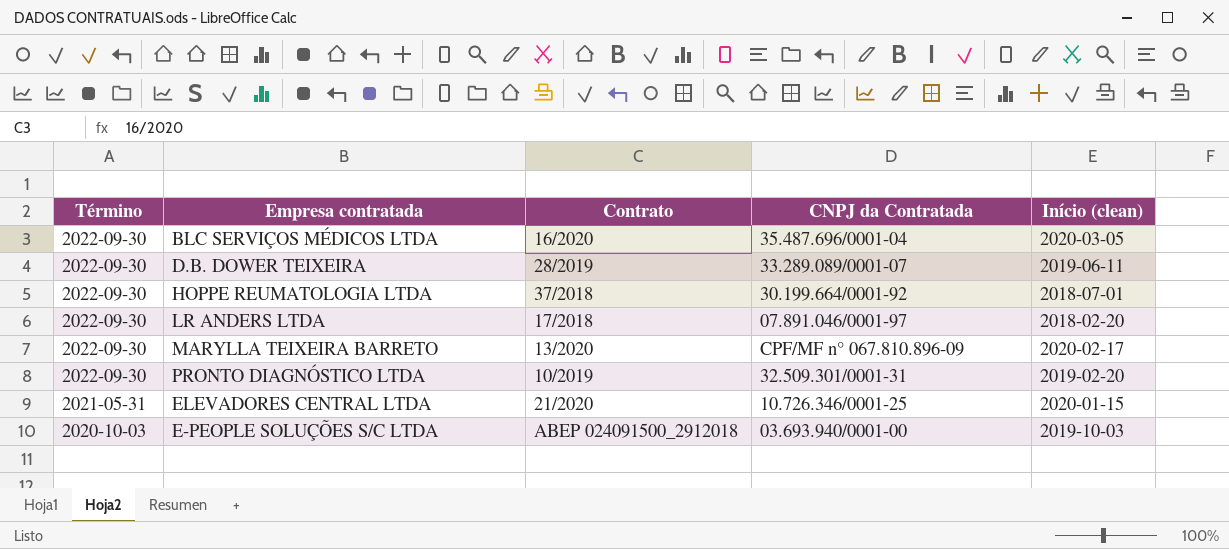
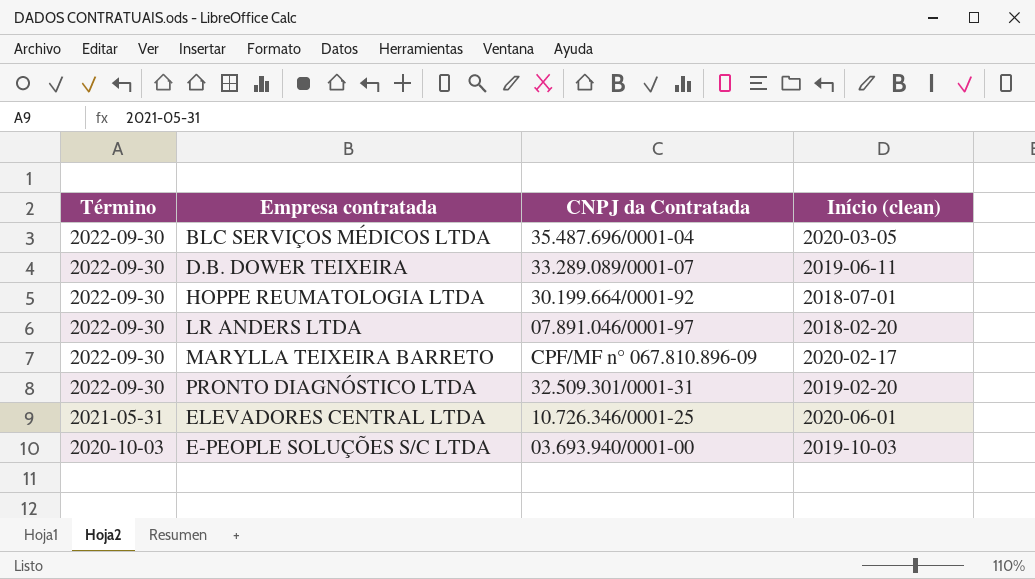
column Contrato | position: 3 -> none
ELEVADORES CENTRAL LTDA | Início (clean): 2020-01-15 -> 2020-06-01

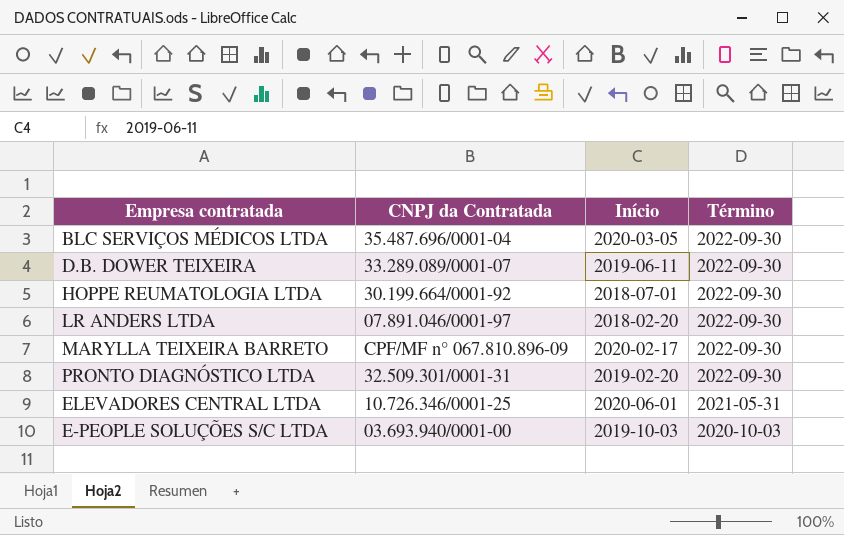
column name: Início (clean) -> Início
column Término | position: 1 -> 4

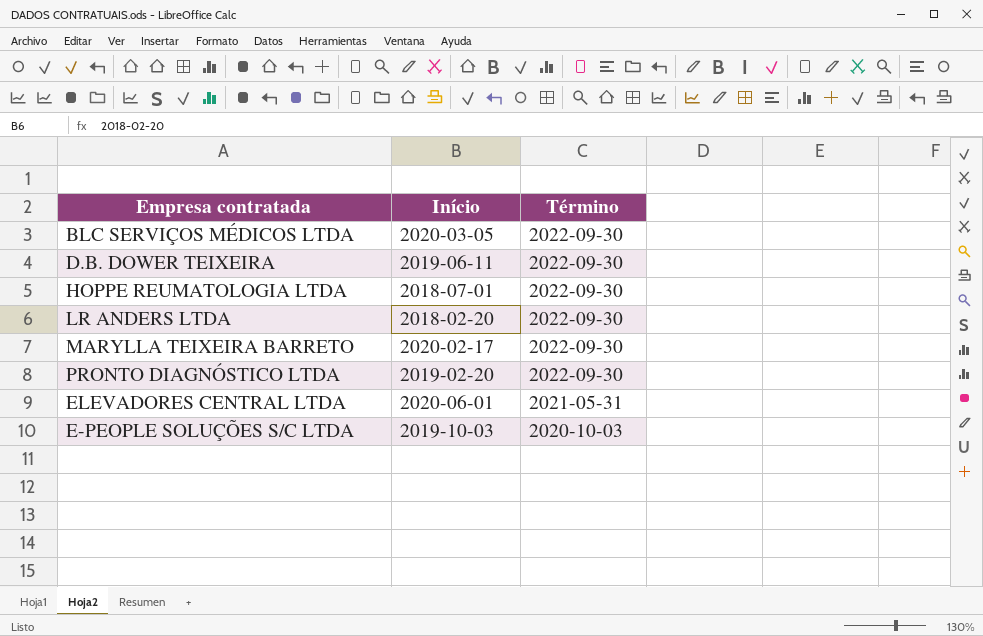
column CNPJ da Contratada | position: 2 -> none

